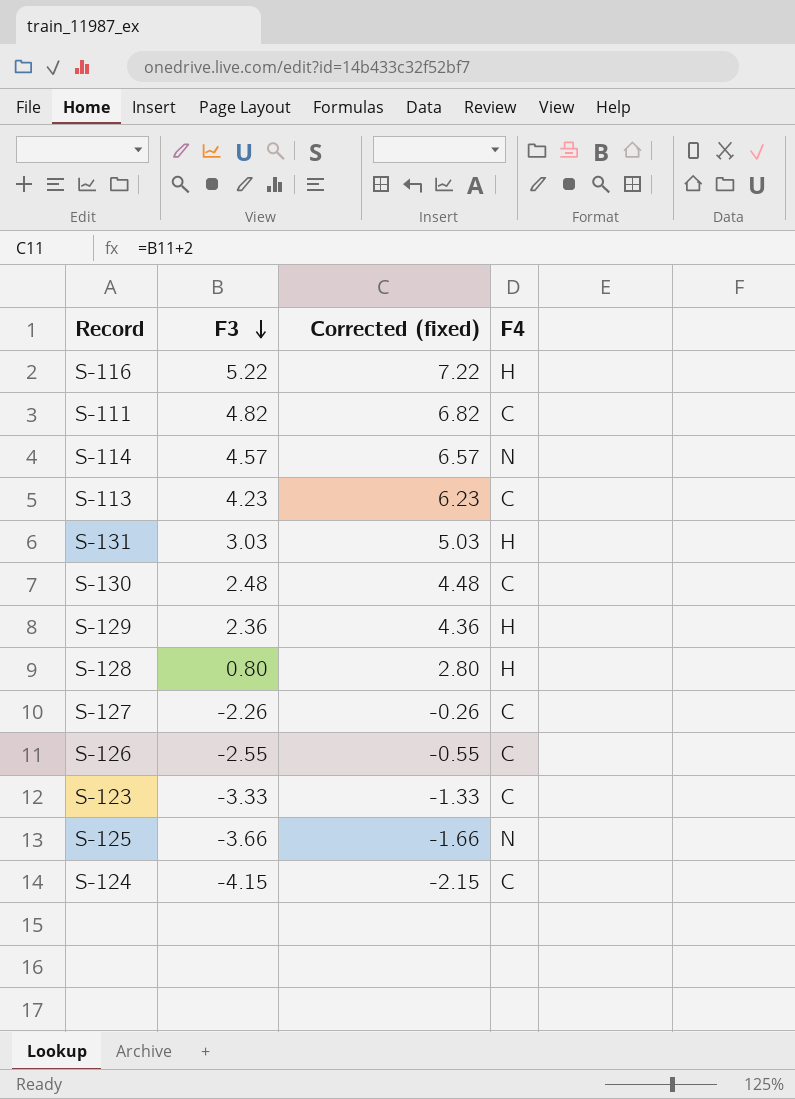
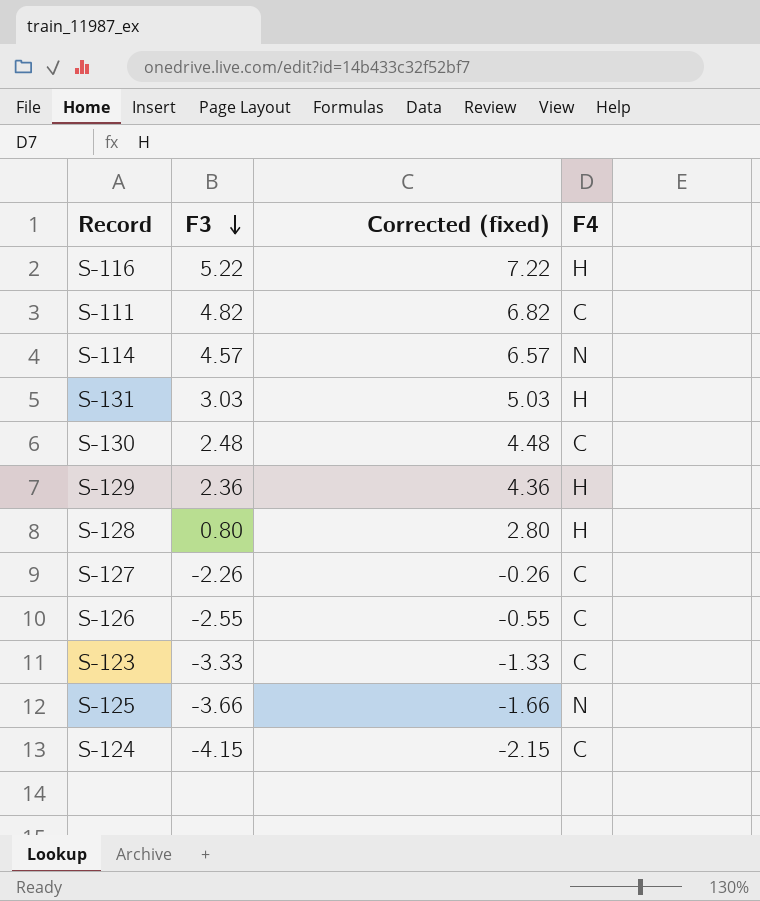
row S-113: 4.23 | 6.23 | C -> none

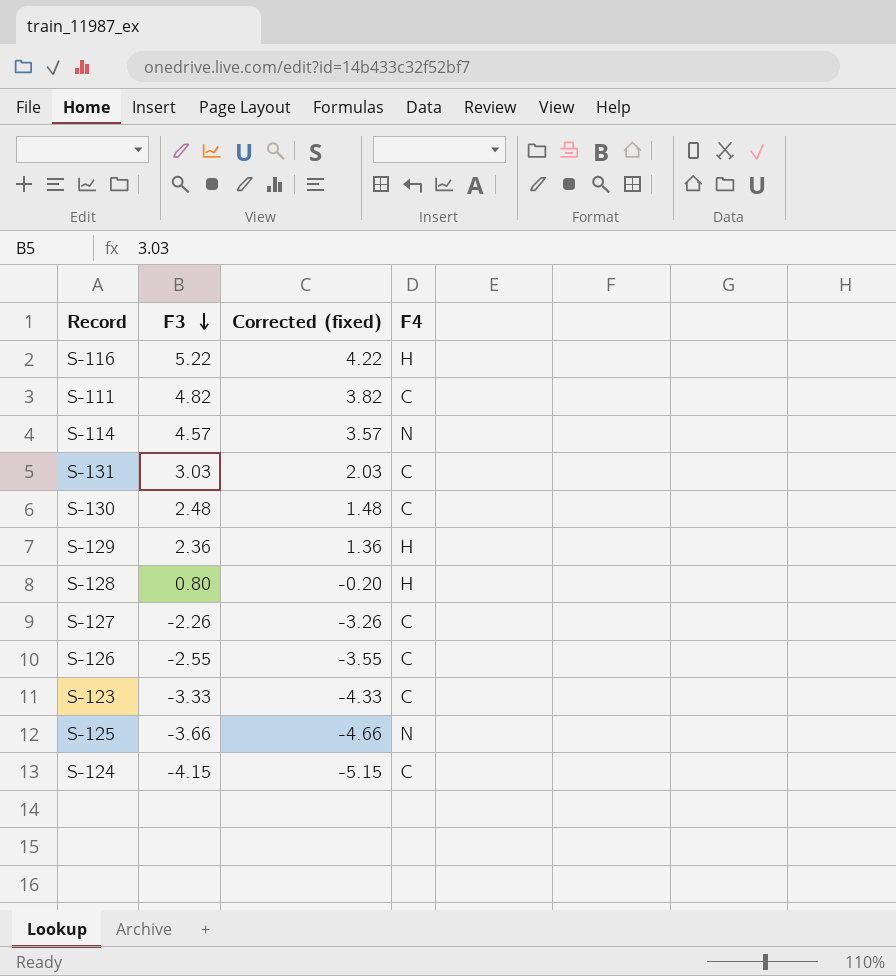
column Corrected (fixed) | formula: [F3] + 2 -> [F3] - 1
S-131 | F4: H -> C

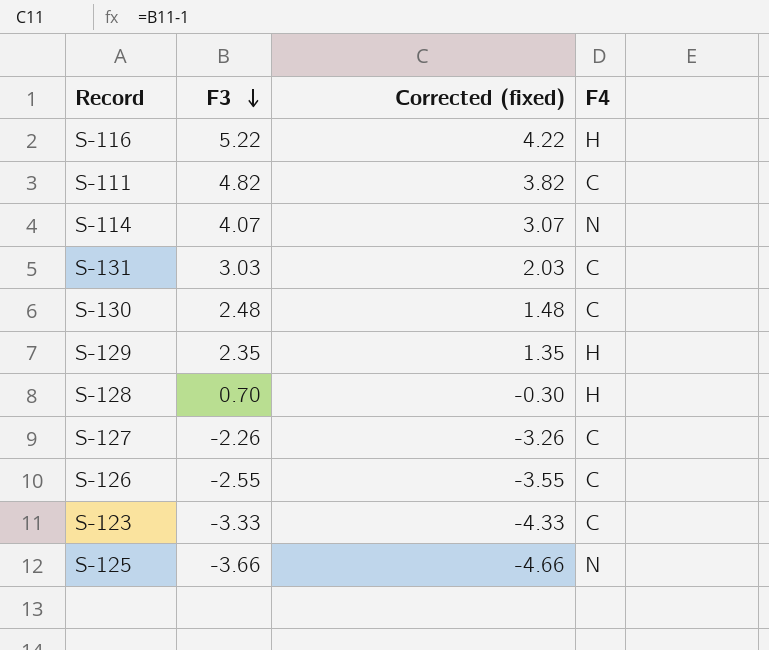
row S-124: -4.15 | -5.15 | C -> none
S-114 | F3: 4.57 -> 4.07
S-114 | Corrected (fixed): 3.57 -> 3.07
S-129 | F3: 2.36 -> 2.35
S-129 | Corrected (fixed): 1.36 -> 1.35
S-128 | F3: 0.80 -> 0.70
S-128 | Corrected (fixed): -0.20 -> -0.30

